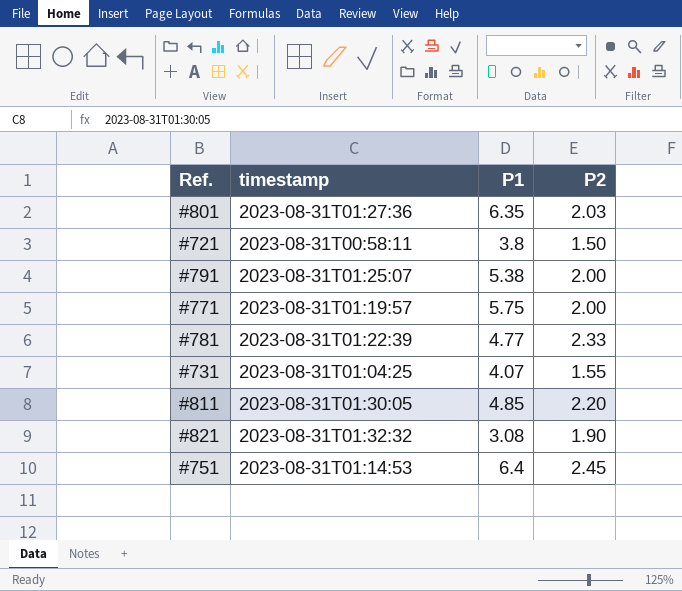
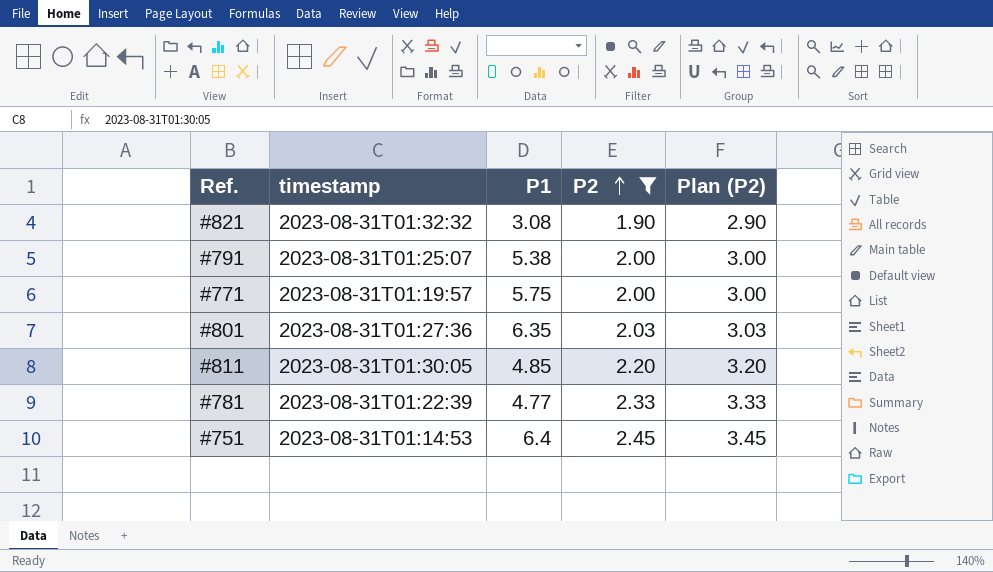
filter: none -> P2 >= 1.90
row order: none -> P2 ascending
column Plan (P2) | formula: none -> [P2] + 1

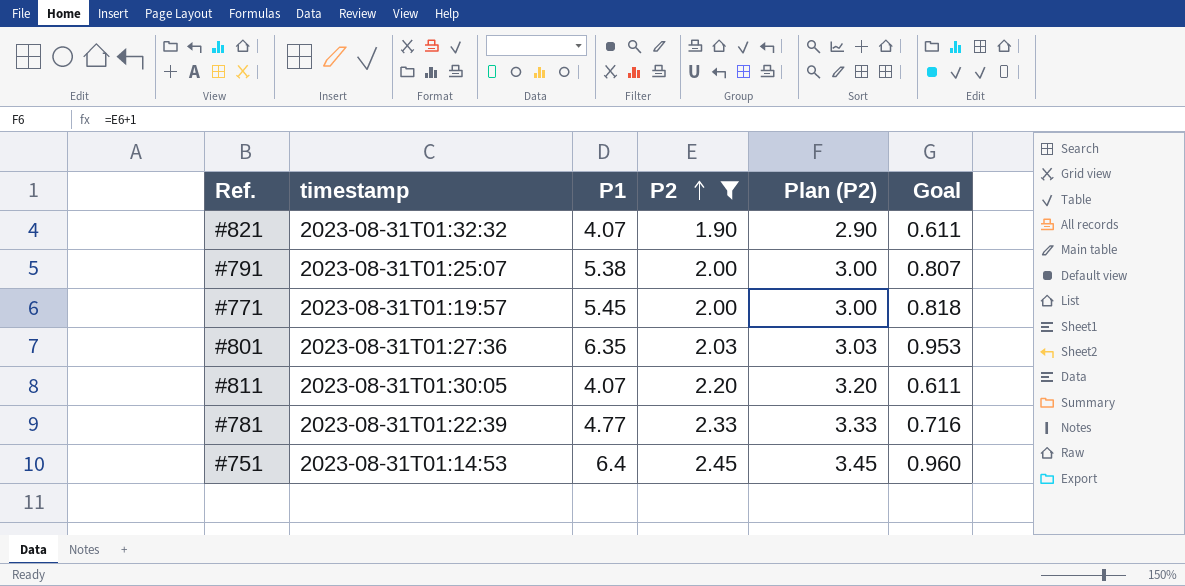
column Goal | formula: none -> [P1] * 0.15
#821 | P1: 3.08 -> 4.07
#771 | P1: 5.75 -> 5.45
#811 | P1: 4.85 -> 4.07

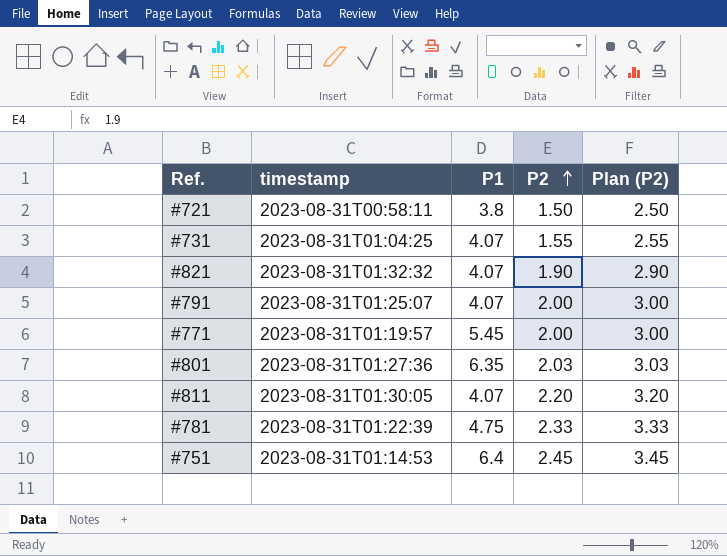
filter: P2 >= 1.90 -> none
column Goal | formula: [P1] * 0.15 -> none
#791 | P1: 5.38 -> 4.07
#781 | P1: 4.77 -> 4.75

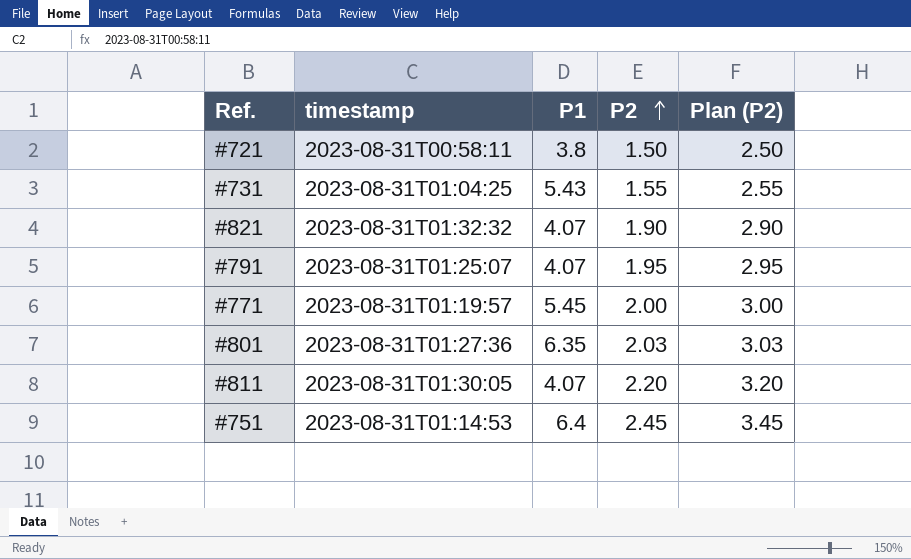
row #781: 2023-08-31T01:22:39 | 4.75 | 2.33 | 3.33 -> none
#731 | P1: 4.07 -> 5.43
#791 | P2: 2.00 -> 1.95
#791 | Plan (P2): 3.00 -> 2.95

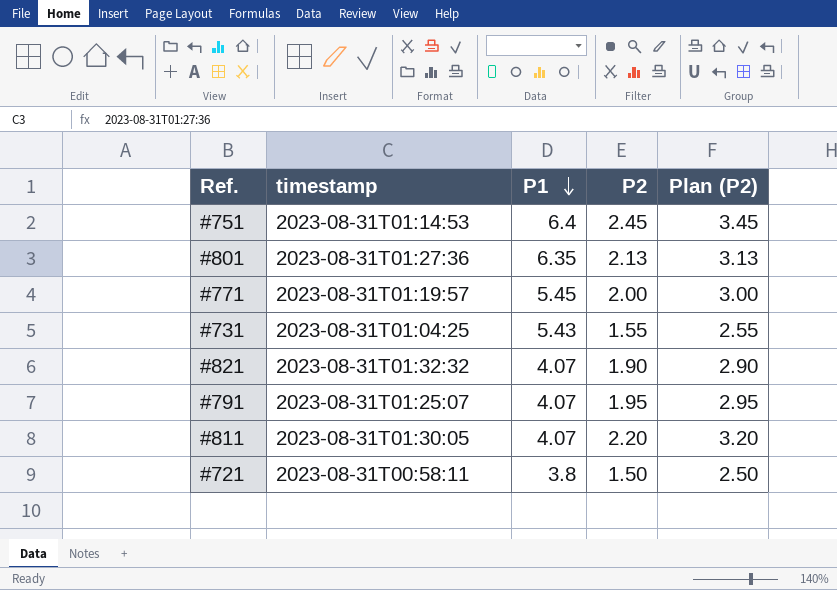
row order: P2 ascending -> P1 descending
#801 | P2: 2.03 -> 2.13
#801 | Plan (P2): 3.03 -> 3.13

